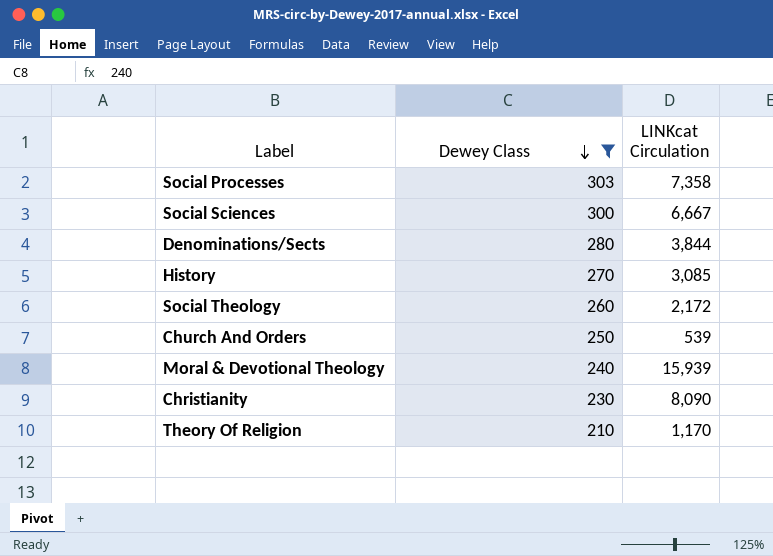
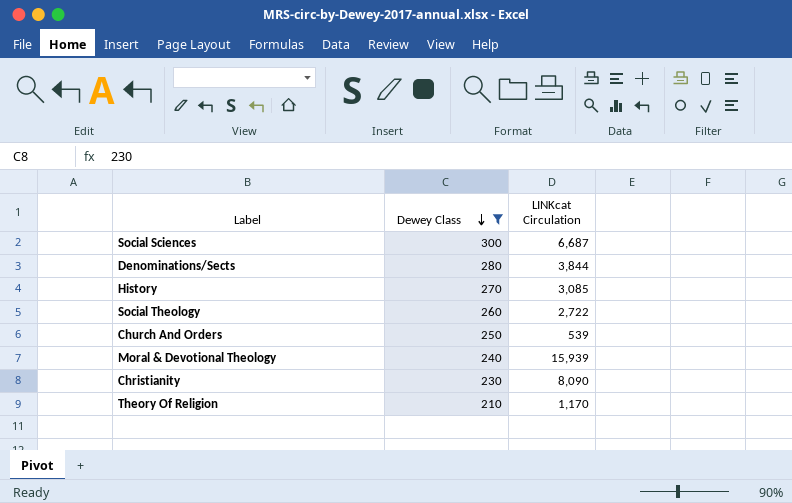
row Social Processes: 303 | 7,358 -> none
Social Sciences | LINKcat Circulation: 6,667 -> 6,687
Social Theology | LINKcat Circulation: 2,172 -> 2,722

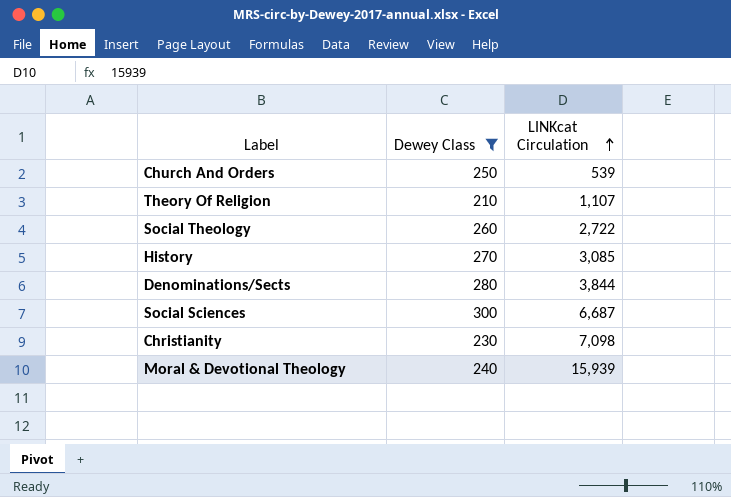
row order: Dewey Class descending -> LINKcat Circulation ascending
Theory Of Religion | LINKcat Circulation: 1,170 -> 1,107
Christianity | LINKcat Circulation: 8,090 -> 7,098

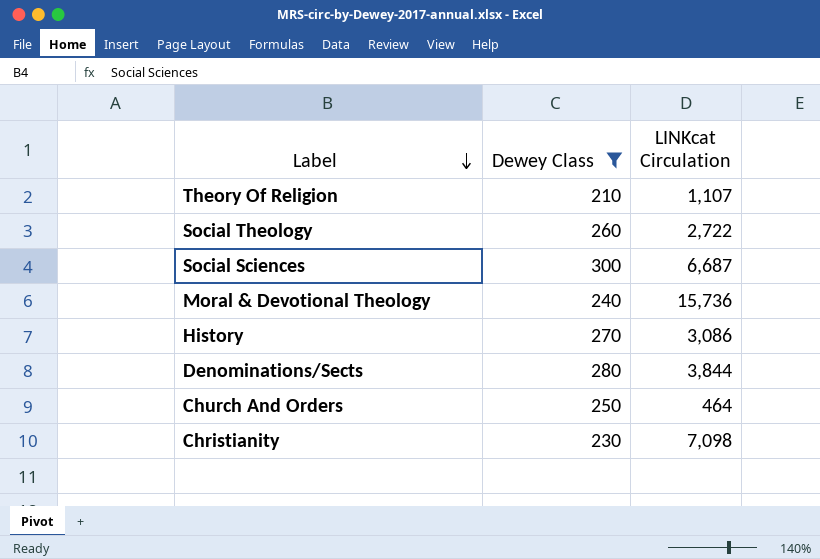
row order: LINKcat Circulation ascending -> Label descending
Moral & Devotional Theology | LINKcat Circulation: 15,939 -> 15,736
History | LINKcat Circulation: 3,085 -> 3,086
Church And Orders | LINKcat Circulation: 539 -> 464

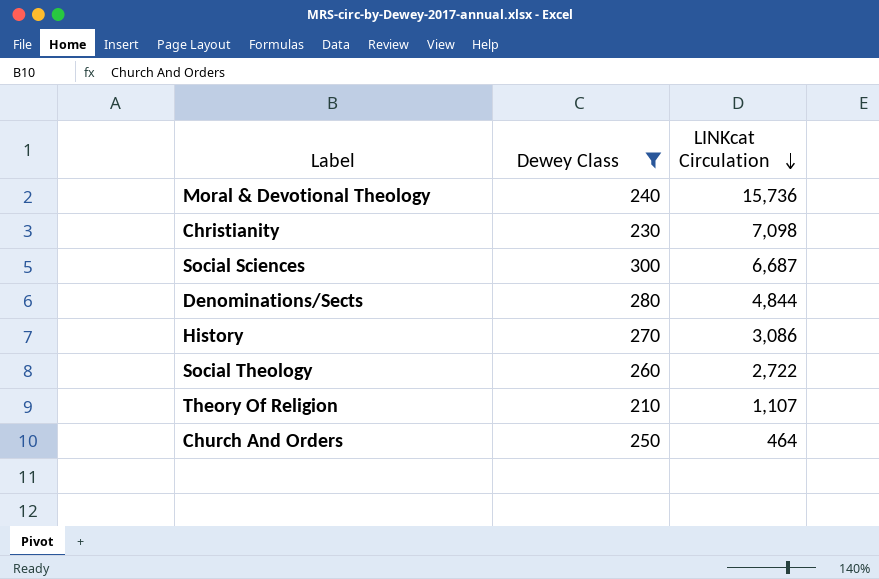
row order: Label descending -> LINKcat Circulation descending
Denominations/Sects | LINKcat Circulation: 3,844 -> 4,844

